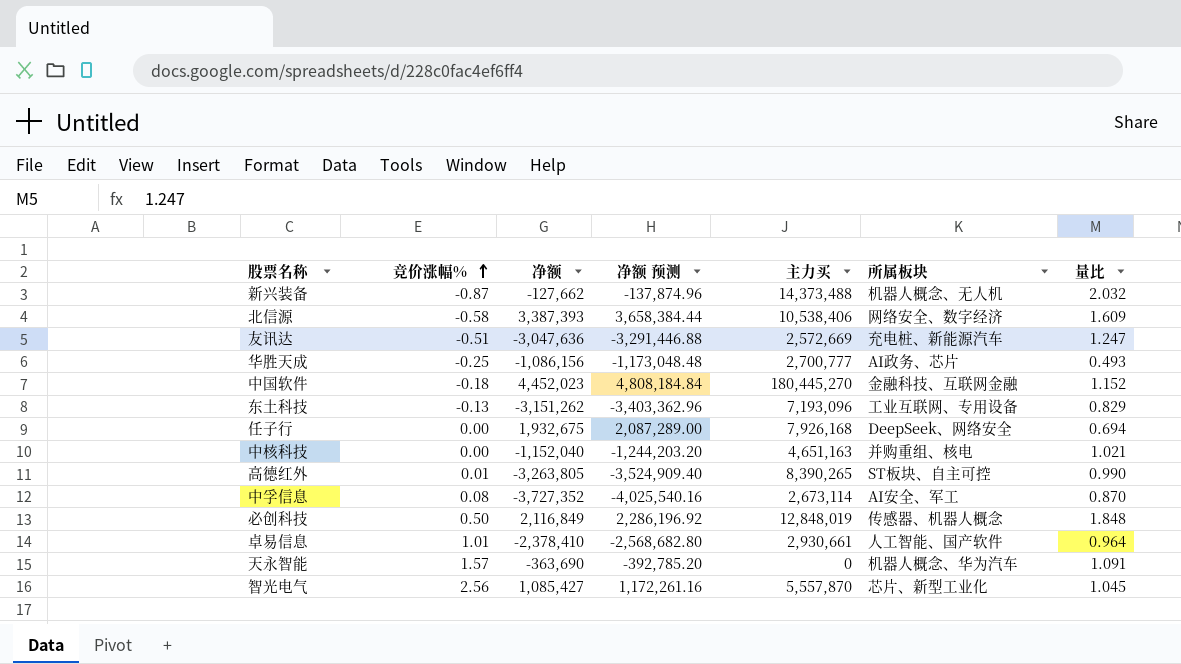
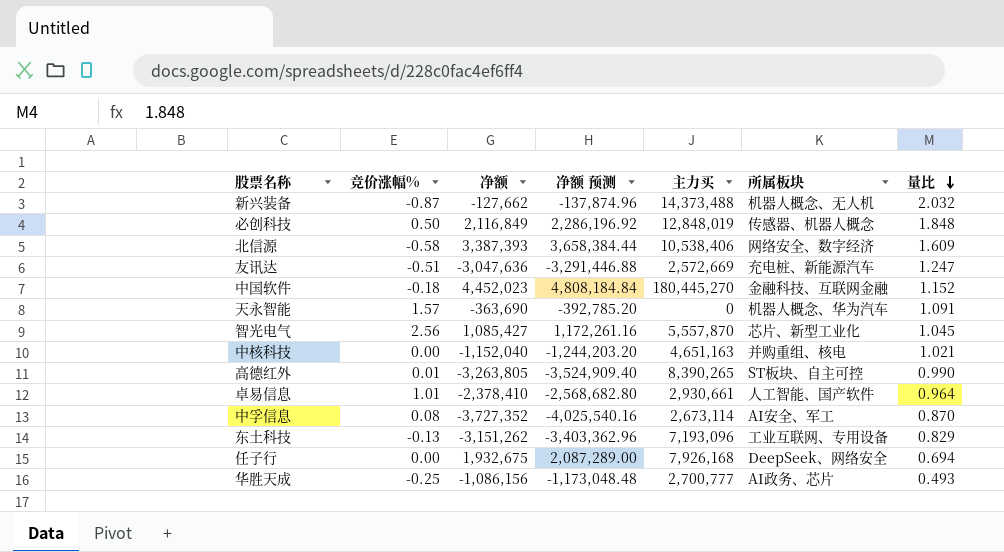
row order: 竞价涨幅% ascending -> 量比 descending

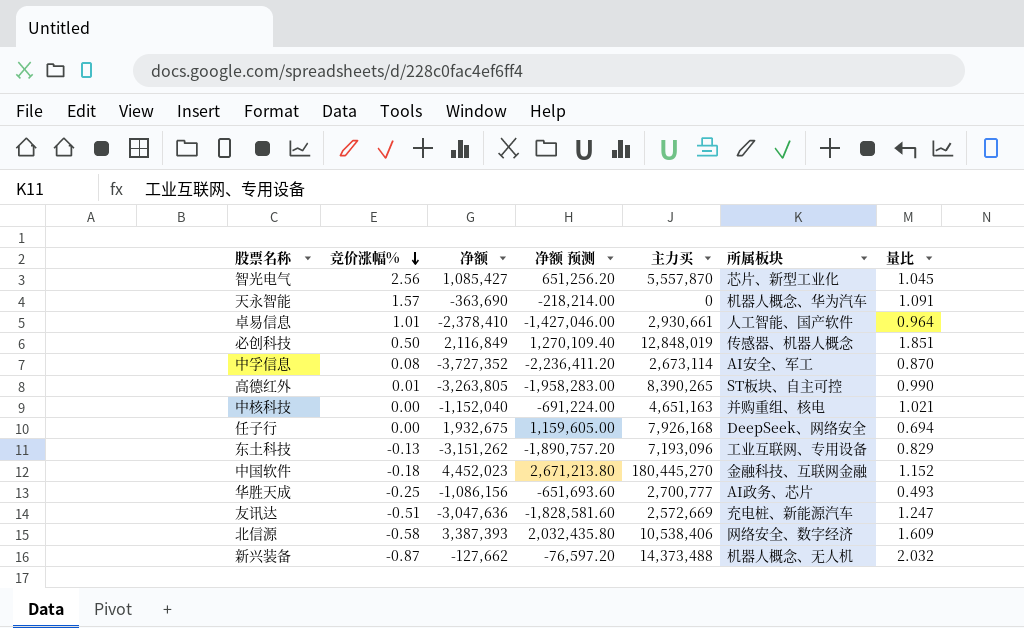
row order: 量比 descending -> 竞价涨幅% descending
column 净额 预测 | formula: [净额] * 1.08 -> [净额] * 0.6
必创科技 | 量比: 1.848 -> 1.851

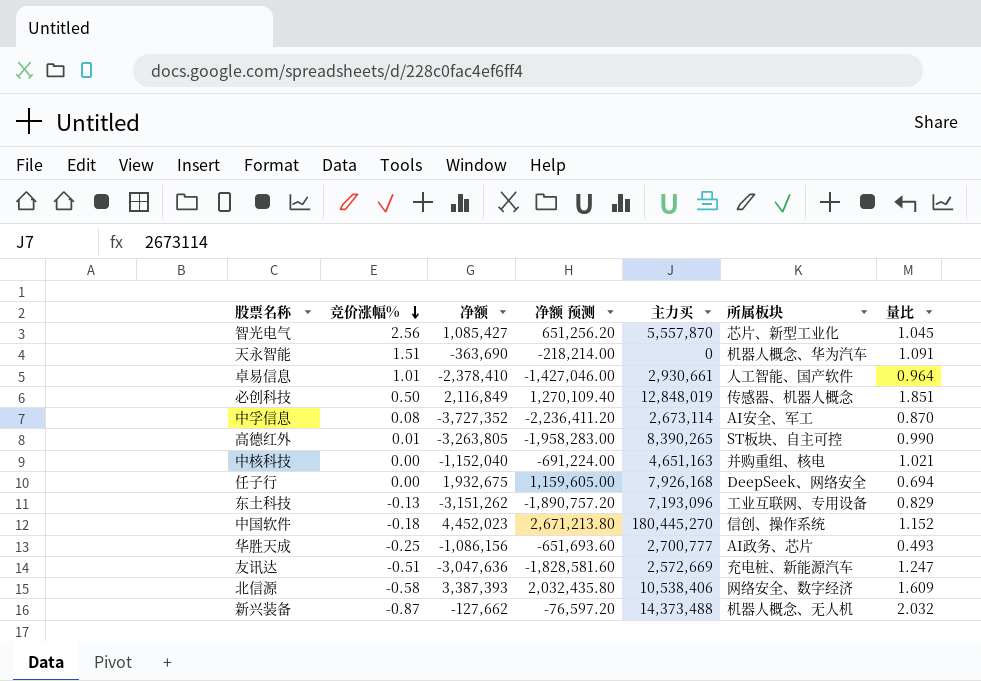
天永智能 | 竞价涨幅%: 1.57 -> 1.51
中国软件 | 所属板块: 金融科技、互联网金融 -> 信创、操作系统

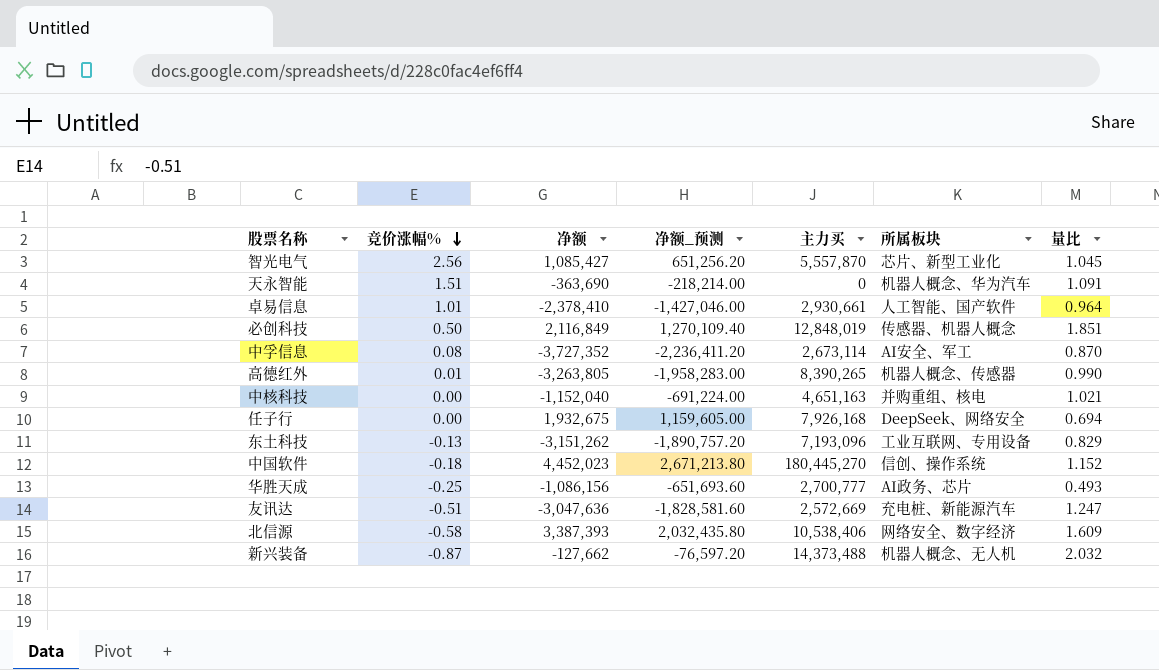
column name: 净额 预测 -> 净额_预测
高德红外 | 所属板块: ST板块、自主可控 -> 机器人概念、传感器

